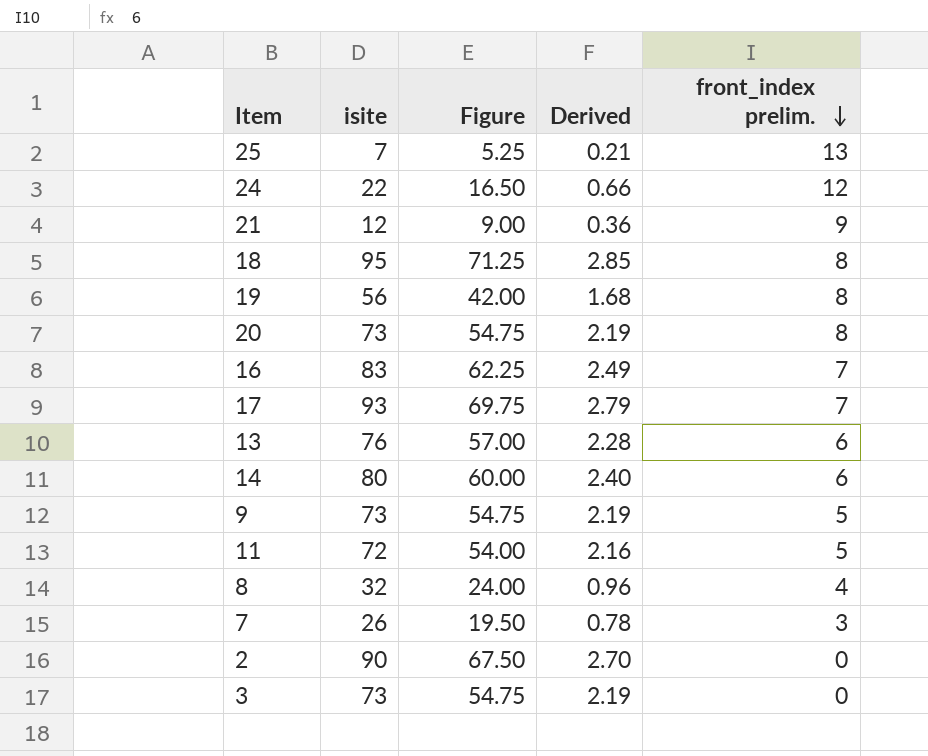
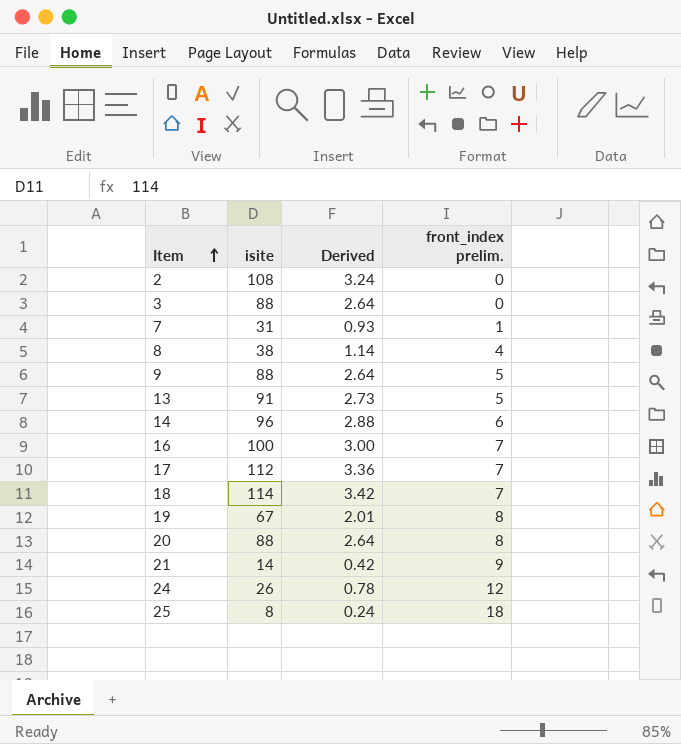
row order: front_index prelim. descending -> Item ascending
column Figure | formula: [isite] * 0.75 -> none
row 11: 72 | 54.00 | 2.16 | 5 -> none
2 | isite: 90 -> 108
2 | Derived: 2.70 -> 3.24
3 | isite: 73 -> 88
3 | Derived: 2.19 -> 2.64
7 | isite: 26 -> 31
7 | Derived: 0.78 -> 0.93
7 | front_index prelim.: 3 -> 1
8 | isite: 32 -> 38
8 | Derived: 0.96 -> 1.14
9 | isite: 73 -> 88
9 | Derived: 2.19 -> 2.64
13 | isite: 76 -> 91
13 | Derived: 2.28 -> 2.73
13 | front_index prelim.: 6 -> 5
14 | isite: 80 -> 96
14 | Derived: 2.40 -> 2.88
16 | isite: 83 -> 100
16 | Derived: 2.49 -> 3.00
17 | isite: 93 -> 112
17 | Derived: 2.79 -> 3.36
18 | isite: 95 -> 114
18 | Derived: 2.85 -> 3.42
18 | front_index prelim.: 8 -> 7
19 | isite: 56 -> 67
19 | Derived: 1.68 -> 2.01
20 | isite: 73 -> 88
20 | Derived: 2.19 -> 2.64
21 | isite: 12 -> 14
21 | Derived: 0.36 -> 0.42
24 | isite: 22 -> 26
24 | Derived: 0.66 -> 0.78
25 | isite: 7 -> 8
25 | Derived: 0.21 -> 0.24
25 | front_index prelim.: 13 -> 18

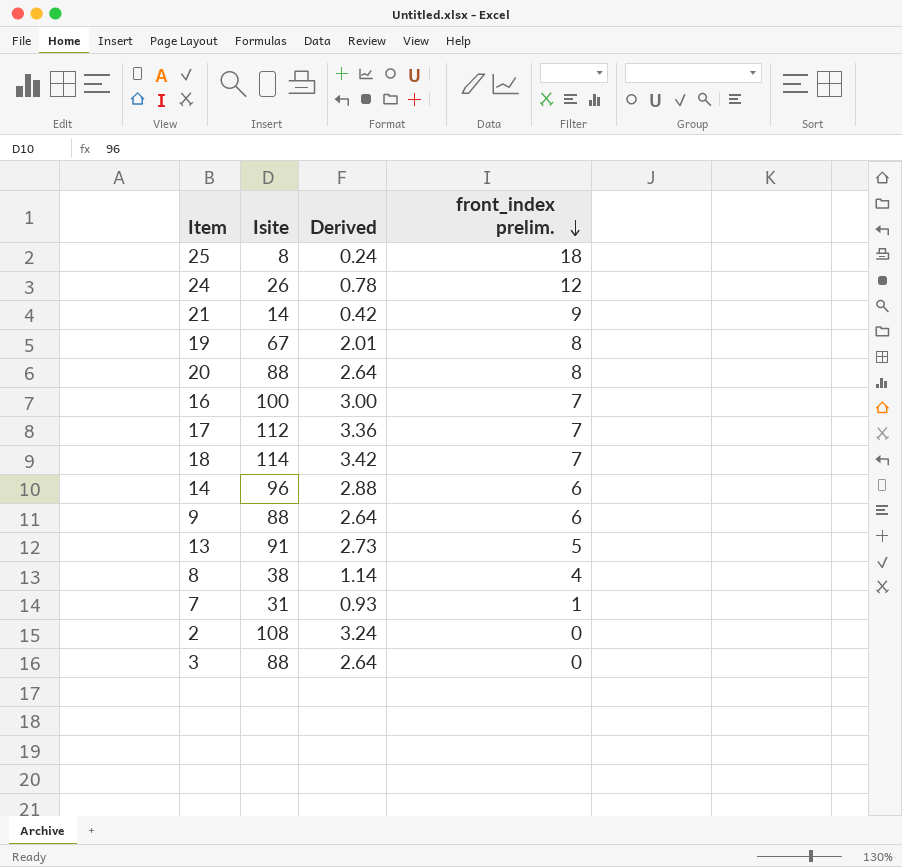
row order: Item ascending -> front_index prelim. descending
column name: isite -> Isite
9 | front_index prelim.: 5 -> 6

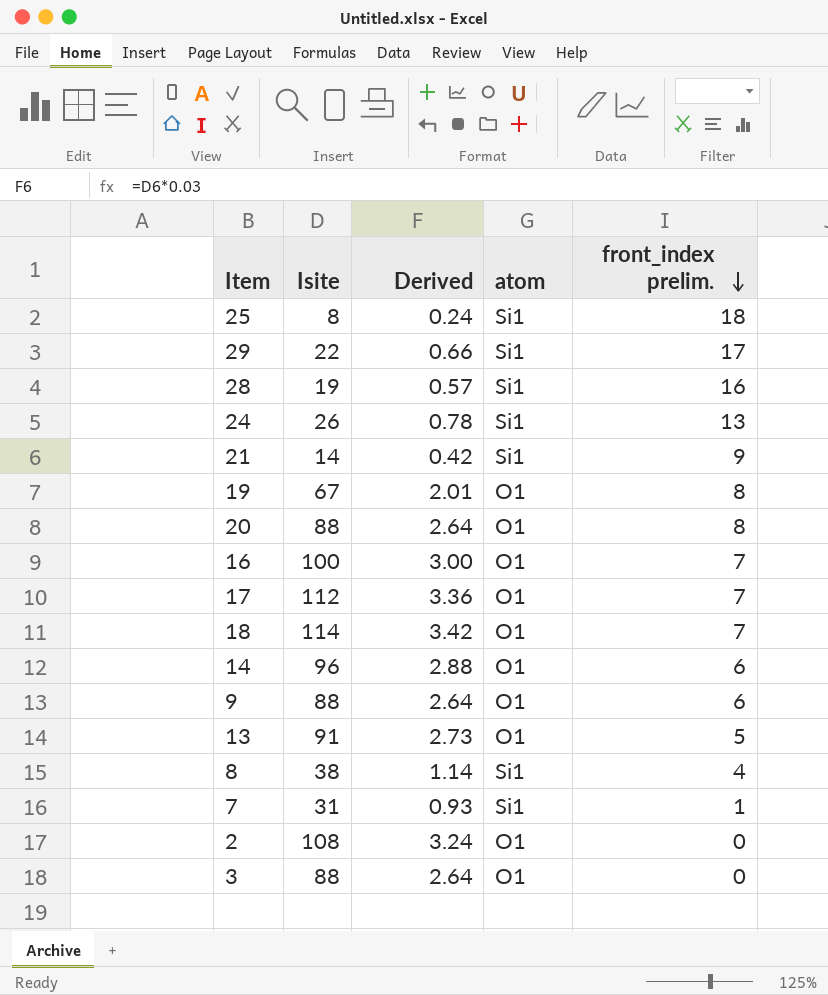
column atom | position: none -> 4
row 29: none -> 22 | 0.66 | Si1 | 17
row 28: none -> 19 | 0.57 | Si1 | 16
24 | front_index prelim.: 12 -> 13

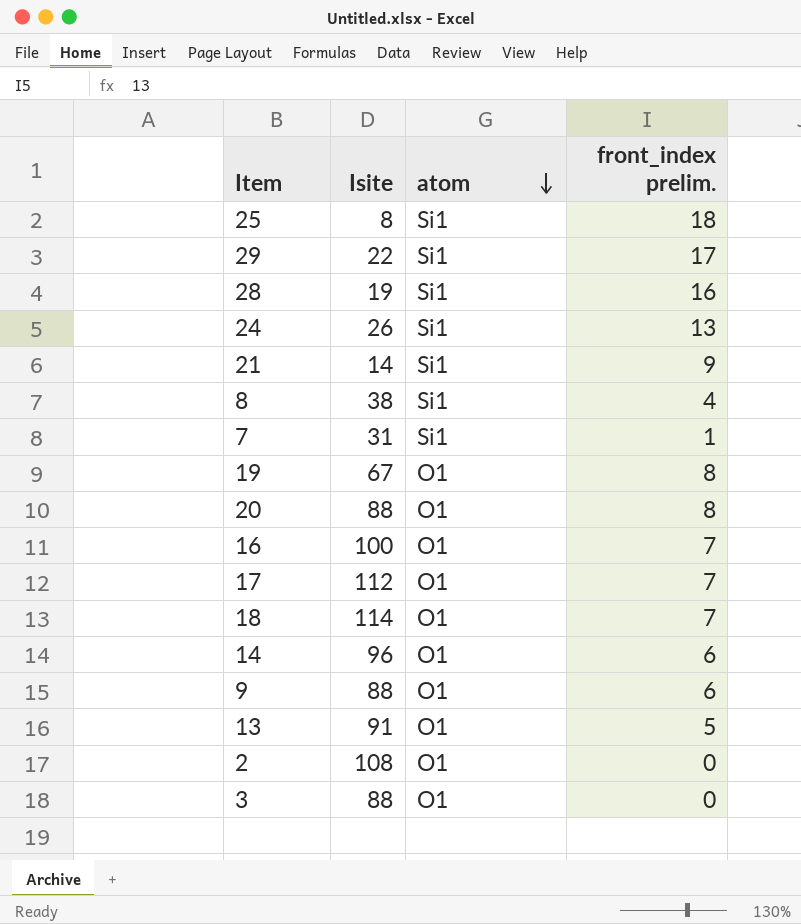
row order: front_index prelim. descending -> atom descending
column Derived | formula: [Isite] * 0.03 -> none

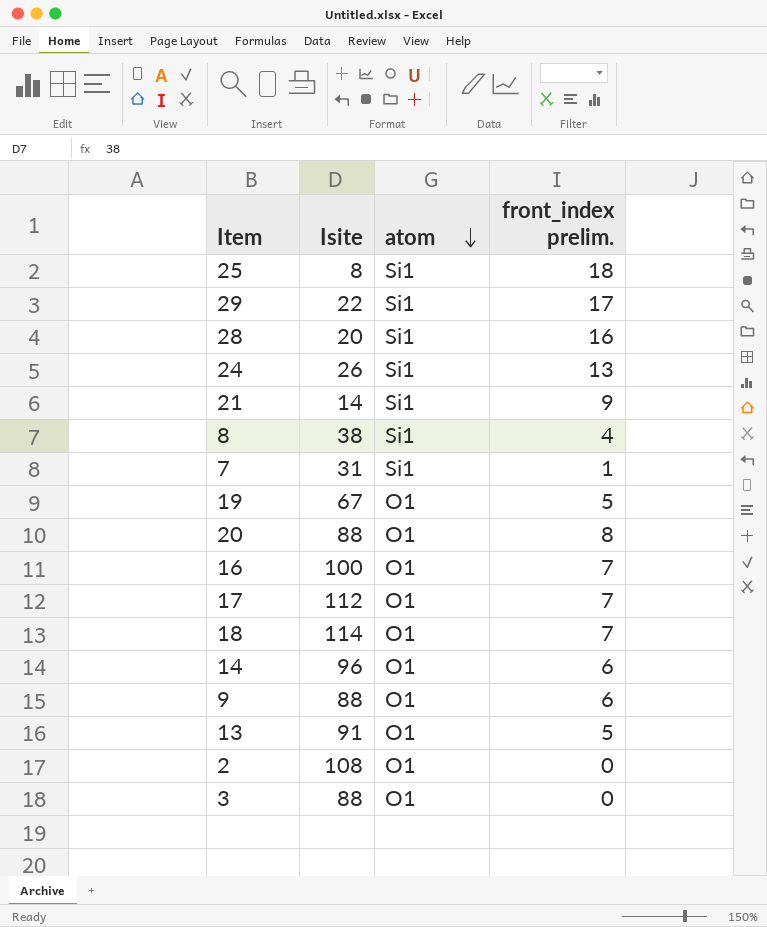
28 | Isite: 19 -> 20
19 | front_index prelim.: 8 -> 5

